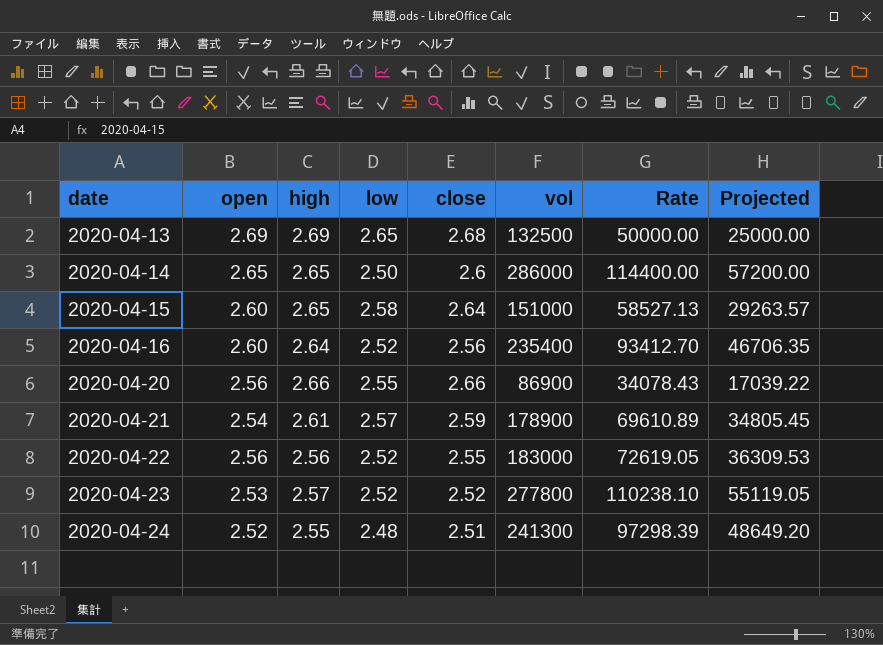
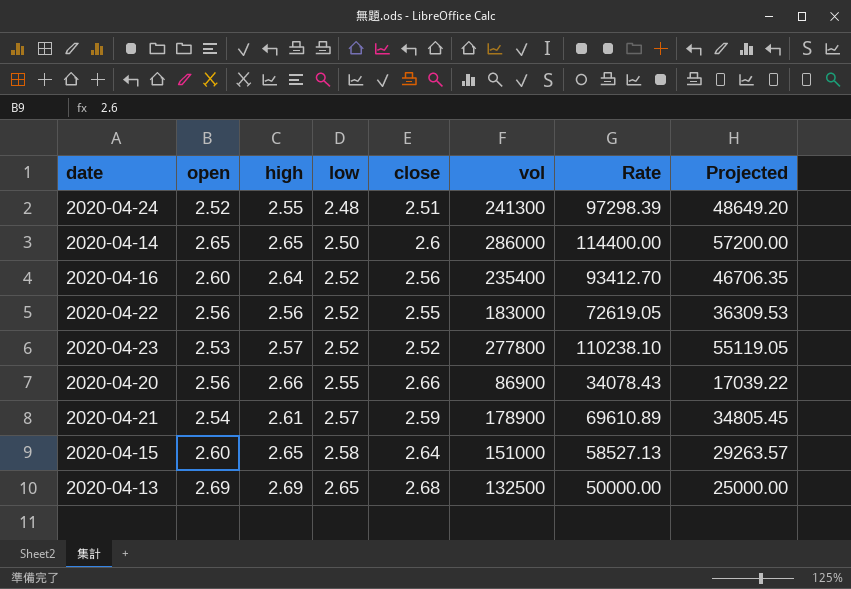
row order: date ascending -> low ascending

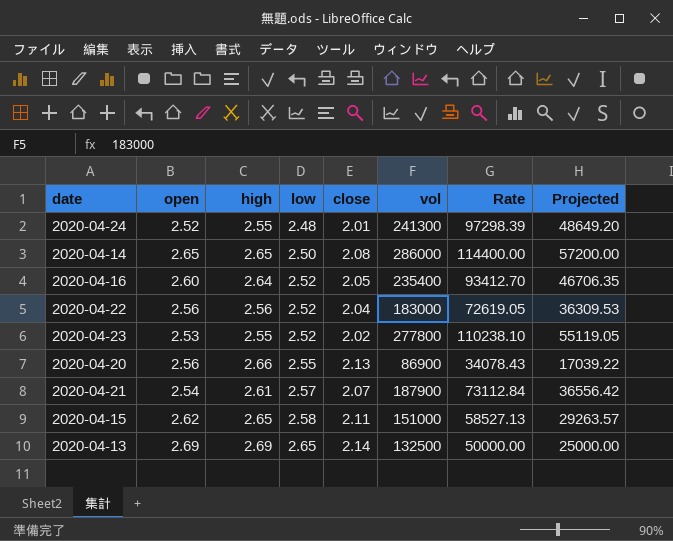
2020-04-24 | close: 2.51 -> 2.01
2020-04-14 | close: 2.6 -> 2.08
2020-04-16 | close: 2.56 -> 2.05
2020-04-22 | close: 2.55 -> 2.04
2020-04-23 | high: 2.57 -> 2.55
2020-04-23 | close: 2.52 -> 2.02
2020-04-20 | close: 2.66 -> 2.13
2020-04-21 | close: 2.59 -> 2.07
2020-04-21 | vol: 178900 -> 187900
2020-04-21 | Rate: 69610.89 -> 73112.84
2020-04-21 | Projected: 34805.45 -> 36556.42
2020-04-15 | open: 2.60 -> 2.62
2020-04-15 | close: 2.64 -> 2.11
2020-04-13 | close: 2.68 -> 2.14

